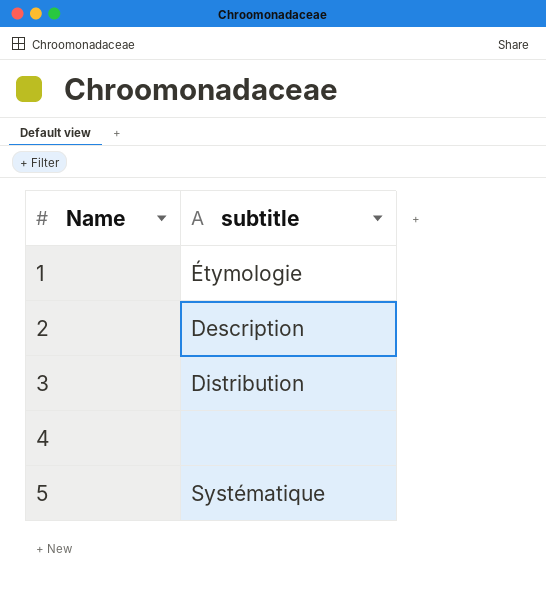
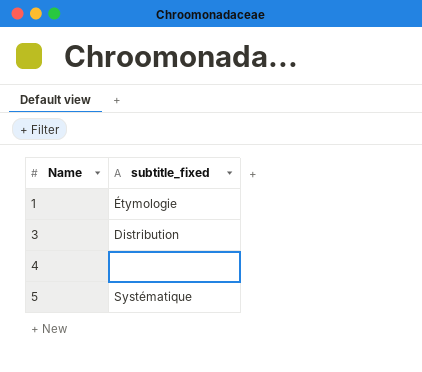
column name: subtitle -> subtitle_fixed
row 2: Description -> none

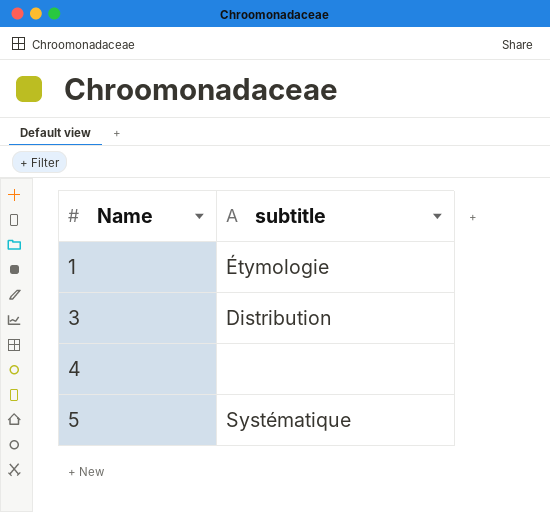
column name: subtitle_fixed -> subtitle

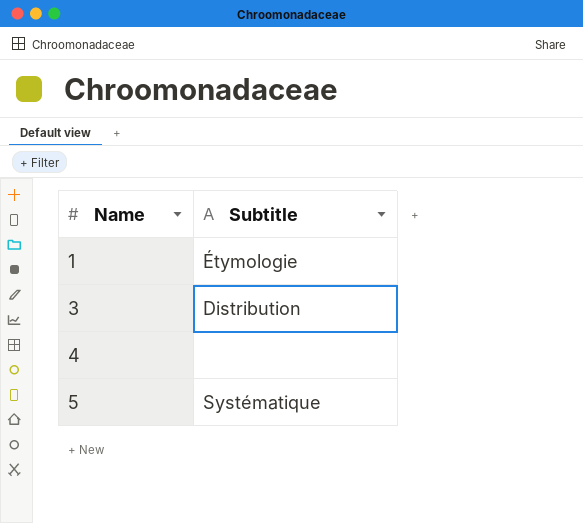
column name: subtitle -> Subtitle

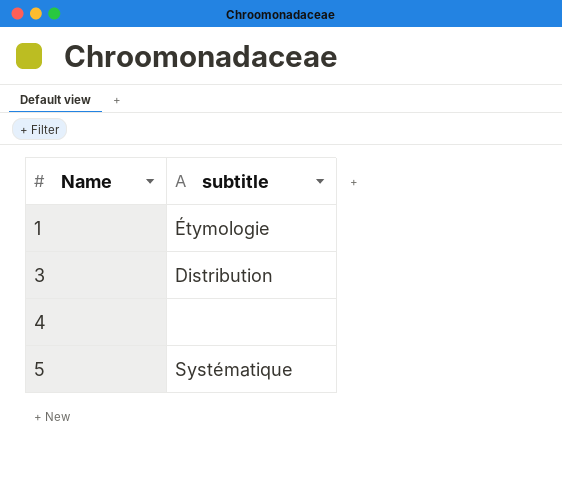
column name: Subtitle -> subtitle

